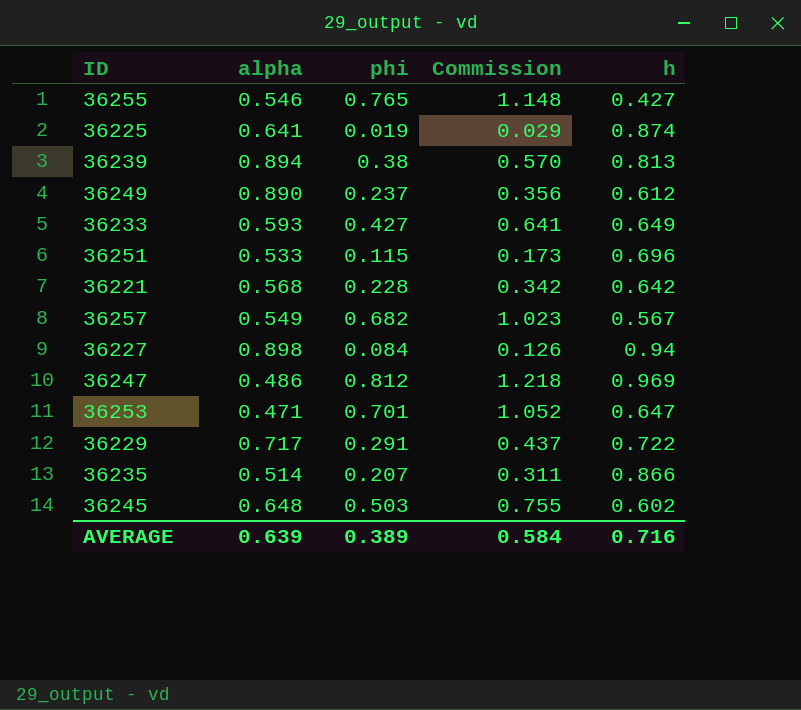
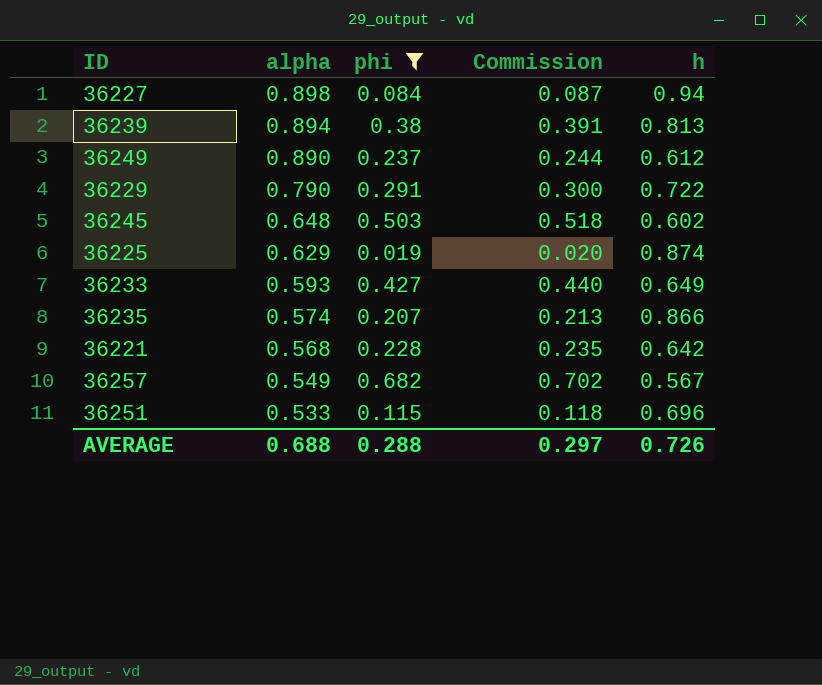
filter: none -> phi <= 0.682
row order: none -> alpha descending
column Commission | formula: [phi] * 1.5 -> [phi] * 1.03
36229 | alpha: 0.717 -> 0.790
36225 | alpha: 0.641 -> 0.629
36235 | alpha: 0.514 -> 0.574
AVERAGE | alpha: 0.639 -> 0.688
AVERAGE | phi: 0.389 -> 0.288
AVERAGE | Commission: 0.584 -> 0.297
AVERAGE | h: 0.716 -> 0.726

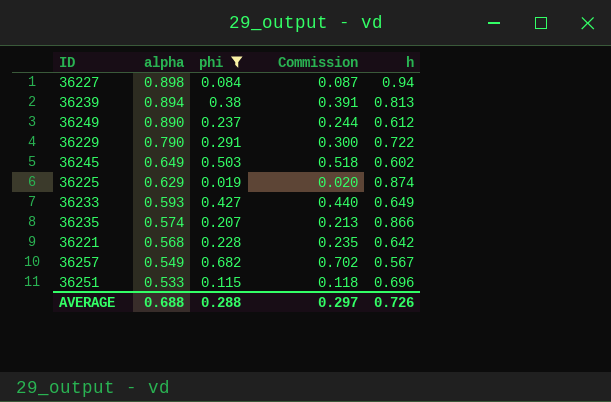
36245 | alpha: 0.648 -> 0.649

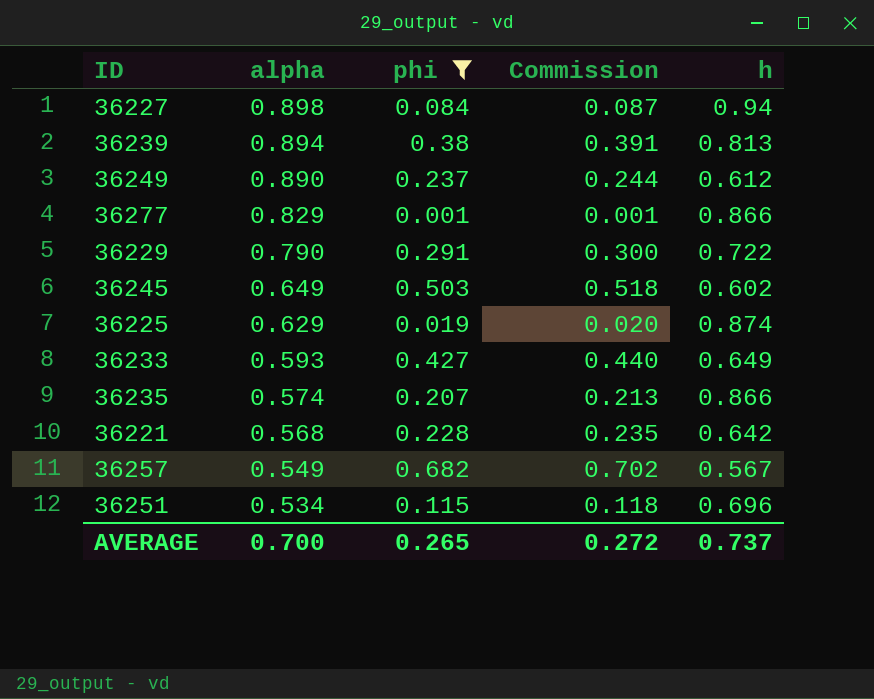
row 36277: none -> 0.829 | 0.001 | 0.001 | 0.866
36251 | alpha: 0.533 -> 0.534
AVERAGE | alpha: 0.688 -> 0.700
AVERAGE | phi: 0.288 -> 0.265
AVERAGE | Commission: 0.297 -> 0.272
AVERAGE | h: 0.726 -> 0.737

